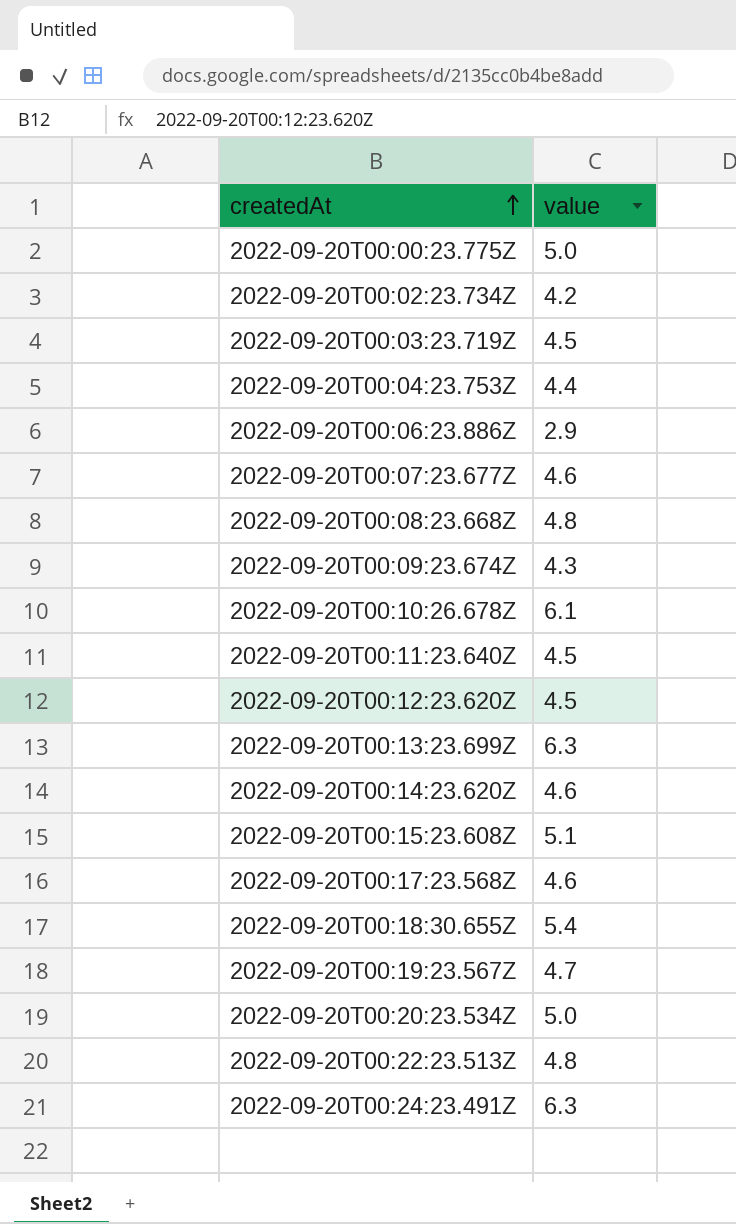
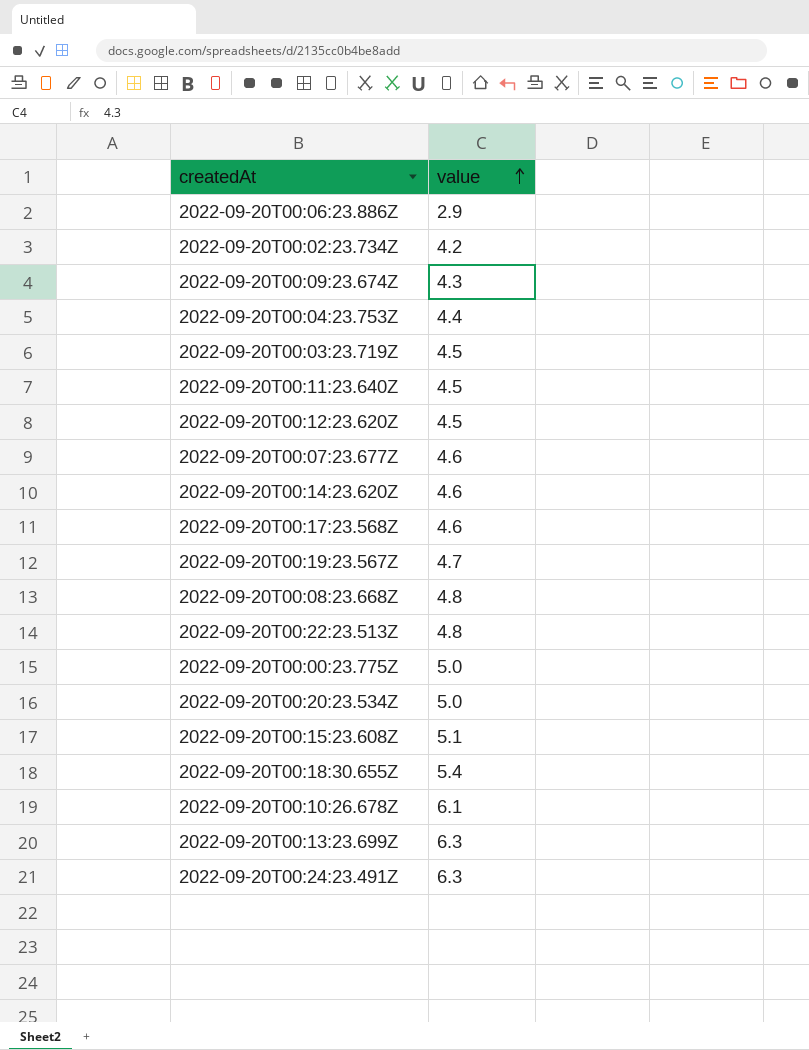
row order: createdAt ascending -> value ascending

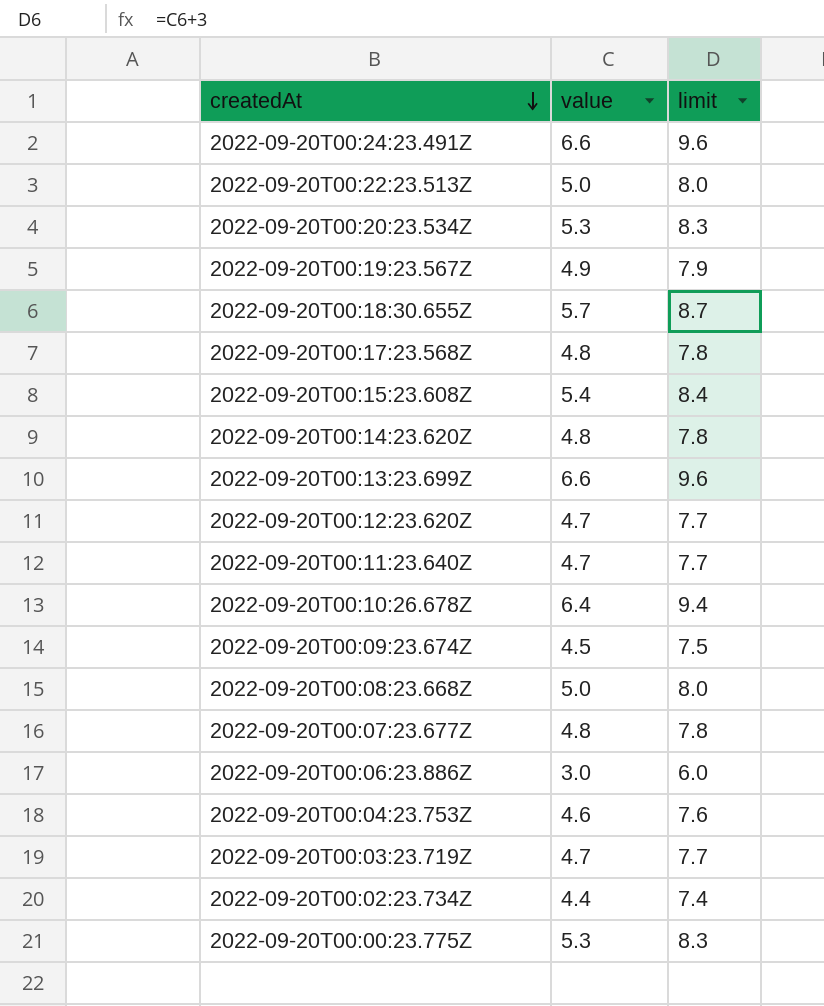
row order: value ascending -> createdAt descending
column limit | formula: none -> [value] + 3
2022-09-20T00:24:23.491Z | value: 6.3 -> 6.6
2022-09-20T00:22:23.513Z | value: 4.8 -> 5.0
2022-09-20T00:20:23.534Z | value: 5.0 -> 5.3
2022-09-20T00:19:23.567Z | value: 4.7 -> 4.9
2022-09-20T00:18:30.655Z | value: 5.4 -> 5.7
2022-09-20T00:17:23.568Z | value: 4.6 -> 4.8
2022-09-20T00:15:23.608Z | value: 5.1 -> 5.4
2022-09-20T00:14:23.620Z | value: 4.6 -> 4.8
2022-09-20T00:13:23.699Z | value: 6.3 -> 6.6
2022-09-20T00:12:23.620Z | value: 4.5 -> 4.7
2022-09-20T00:11:23.640Z | value: 4.5 -> 4.7
2022-09-20T00:10:26.678Z | value: 6.1 -> 6.4
2022-09-20T00:09:23.674Z | value: 4.3 -> 4.5
2022-09-20T00:08:23.668Z | value: 4.8 -> 5.0
2022-09-20T00:07:23.677Z | value: 4.6 -> 4.8
2022-09-20T00:06:23.886Z | value: 2.9 -> 3.0
2022-09-20T00:04:23.753Z | value: 4.4 -> 4.6
2022-09-20T00:03:23.719Z | value: 4.5 -> 4.7
2022-09-20T00:02:23.734Z | value: 4.2 -> 4.4
2022-09-20T00:00:23.775Z | value: 5.0 -> 5.3

